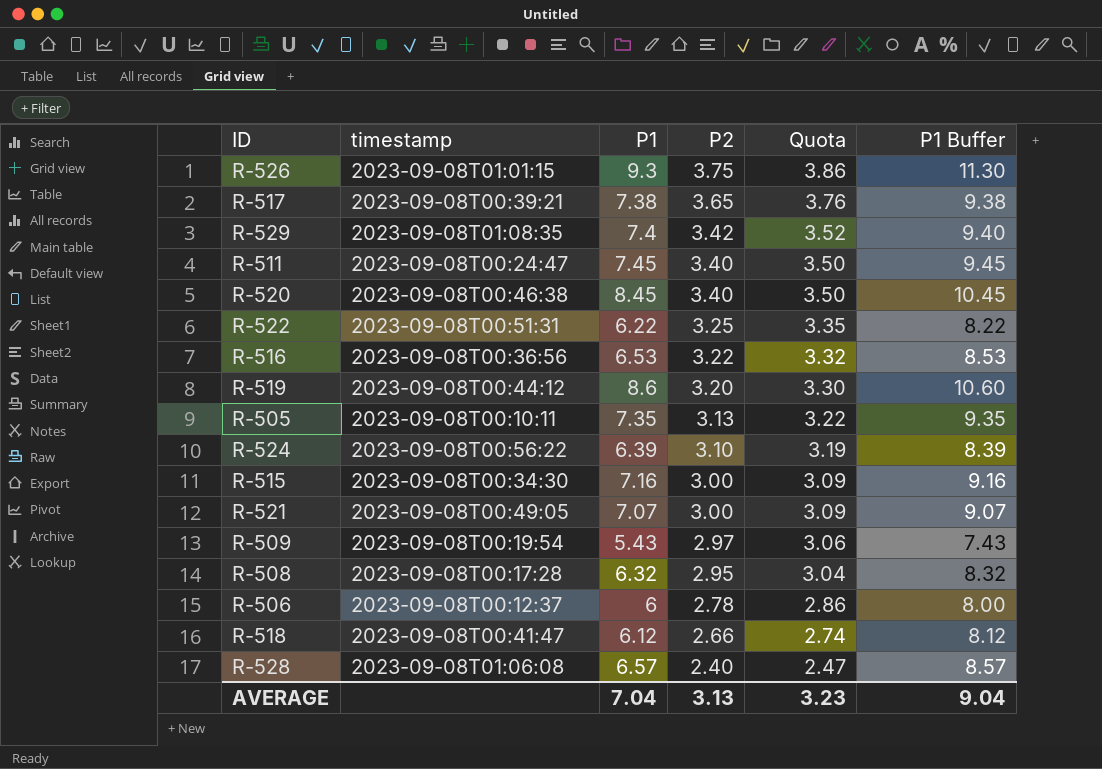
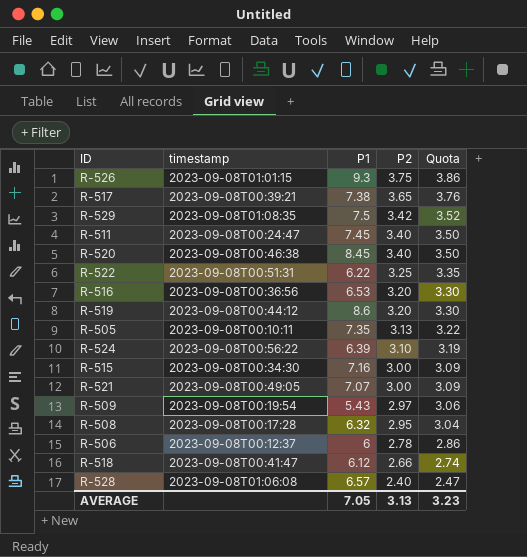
column P1 Buffer | formula: [P1] + 2 -> none
R-529 | P1: 7.4 -> 7.5
R-516 | P2: 3.22 -> 3.20
R-516 | Quota: 3.32 -> 3.30
AVERAGE | P1: 7.04 -> 7.05

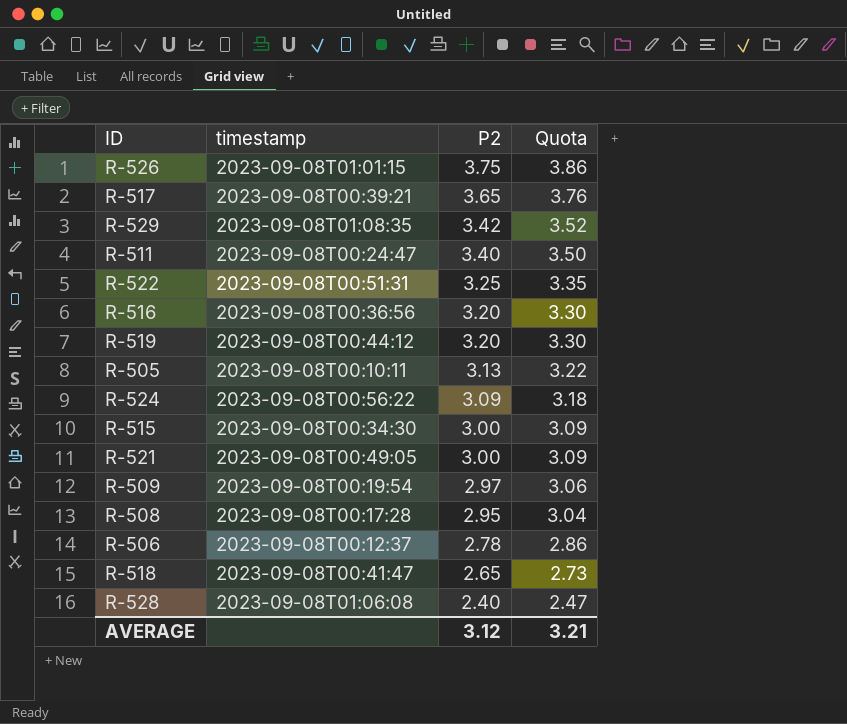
column P1 | position: 3 -> none
row R-520: 2023-09-08T00:46:38 | 8.45 | 3.40 | 3.50 -> none
R-524 | P2: 3.10 -> 3.09
R-524 | Quota: 3.19 -> 3.18
R-518 | P2: 2.66 -> 2.65
R-518 | Quota: 2.74 -> 2.73
AVERAGE | P2: 3.13 -> 3.12
AVERAGE | Quota: 3.23 -> 3.21

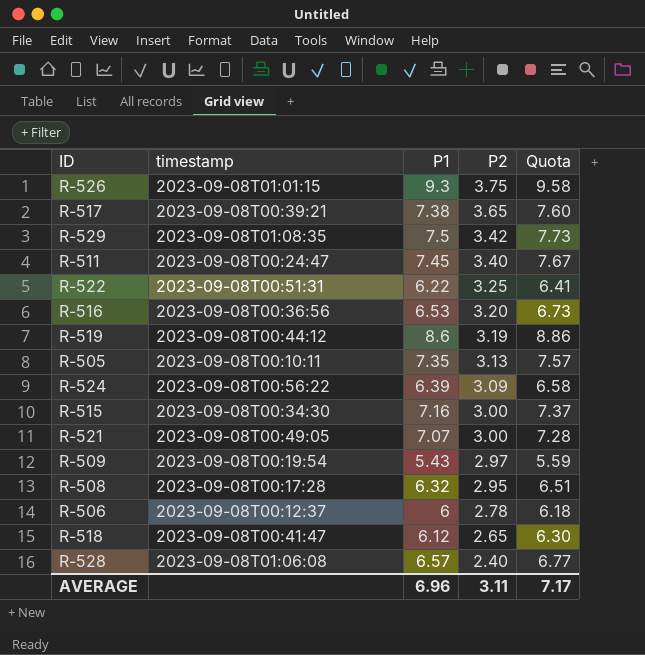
column P1 | position: none -> 3
column Quota | formula: [P2] * 1.03 -> [P1] * 1.03
R-519 | P2: 3.20 -> 3.19
AVERAGE | P2: 3.12 -> 3.11
AVERAGE | Quota: 3.21 -> 7.17

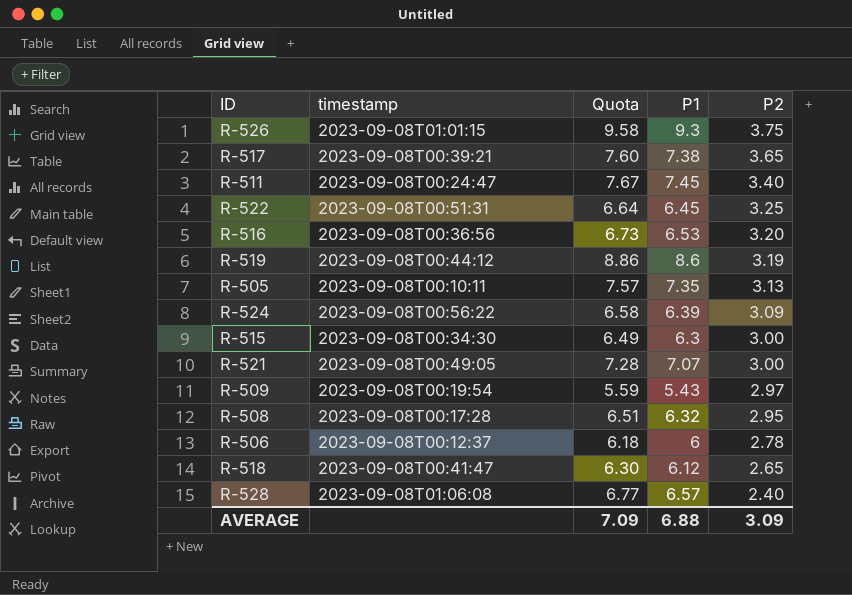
column Quota | position: 5 -> 3
row R-529: 2023-09-08T01:08:35 | 7.5 | 3.42 | 7.73 -> none
R-522 | Quota: 6.41 -> 6.64
R-522 | P1: 6.22 -> 6.45
R-515 | Quota: 7.37 -> 6.49
R-515 | P1: 7.16 -> 6.3
AVERAGE | Quota: 7.17 -> 7.09
AVERAGE | P1: 6.96 -> 6.88
AVERAGE | P2: 3.11 -> 3.09

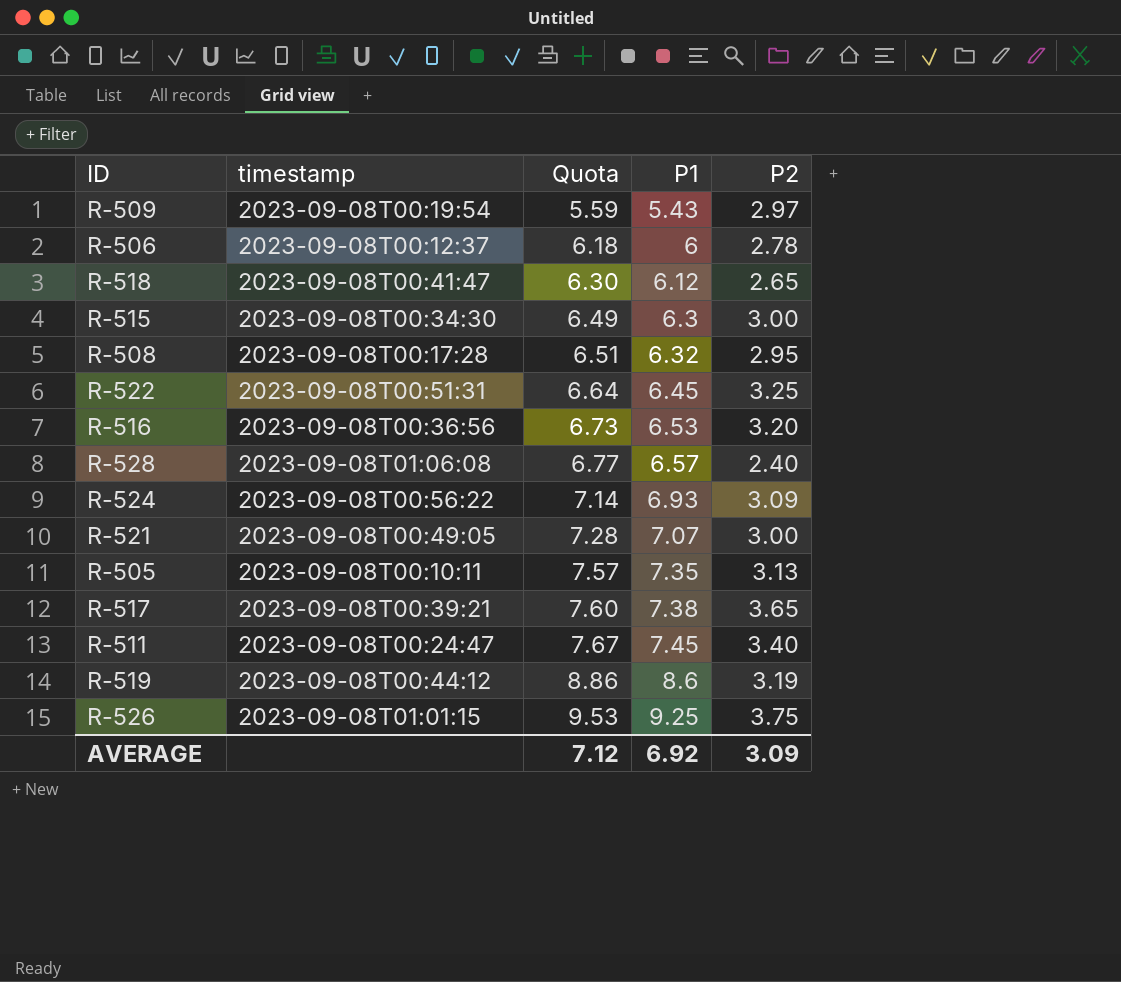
row order: P2 descending -> Quota ascending
R-524 | Quota: 6.58 -> 7.14
R-524 | P1: 6.39 -> 6.93
R-526 | Quota: 9.58 -> 9.53
R-526 | P1: 9.3 -> 9.25
AVERAGE | Quota: 7.09 -> 7.12
AVERAGE | P1: 6.88 -> 6.92

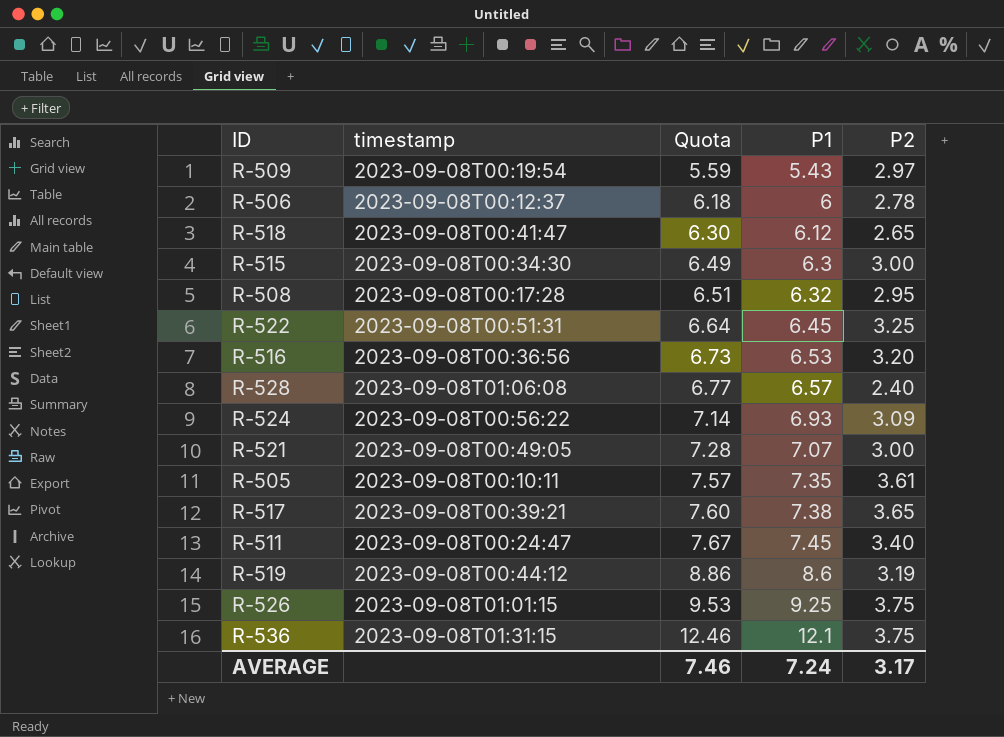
R-505 | P2: 3.13 -> 3.61
row R-536: none -> 2023-09-08T01:31:15 | 12.46 | 12.1 | 3.75
AVERAGE | Quota: 7.12 -> 7.46
AVERAGE | P1: 6.92 -> 7.24
AVERAGE | P2: 3.09 -> 3.17

